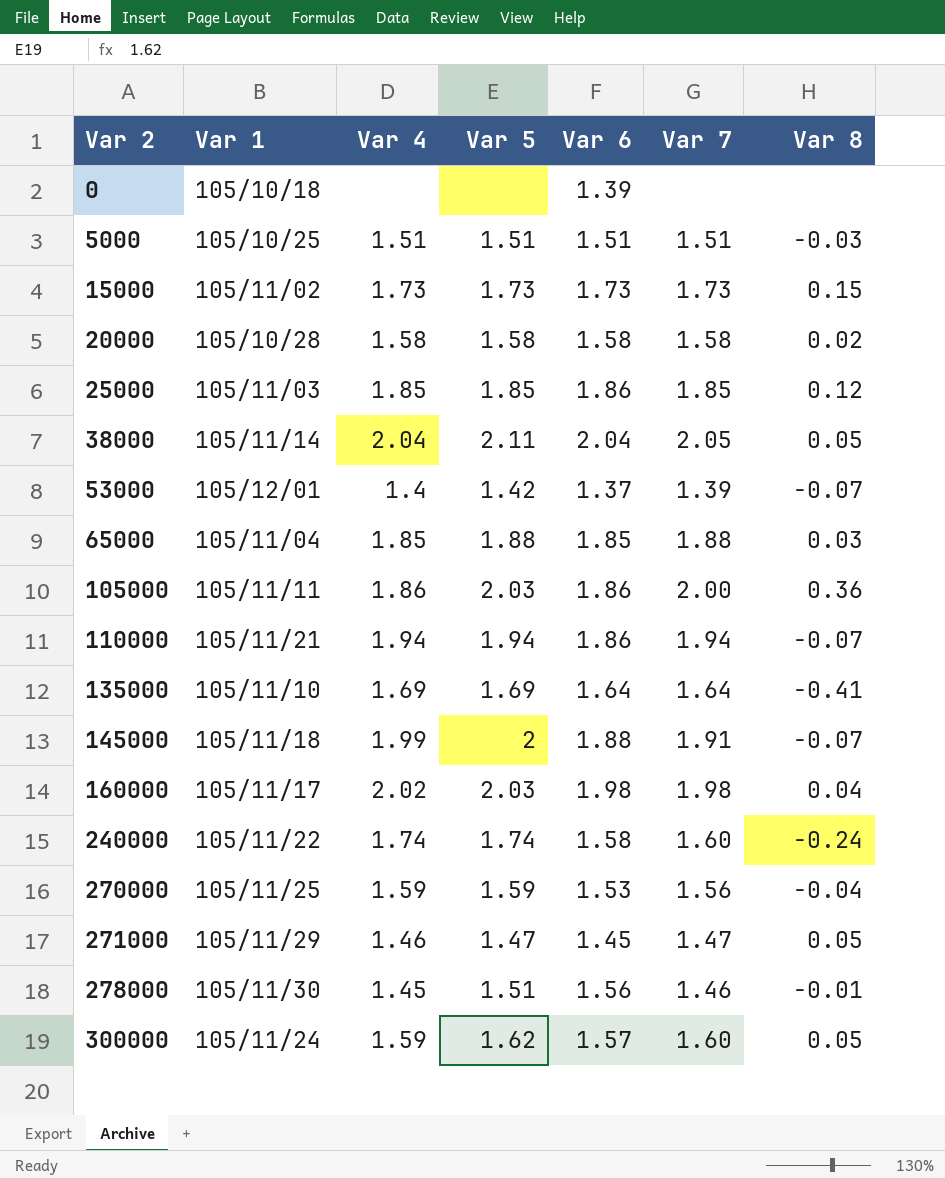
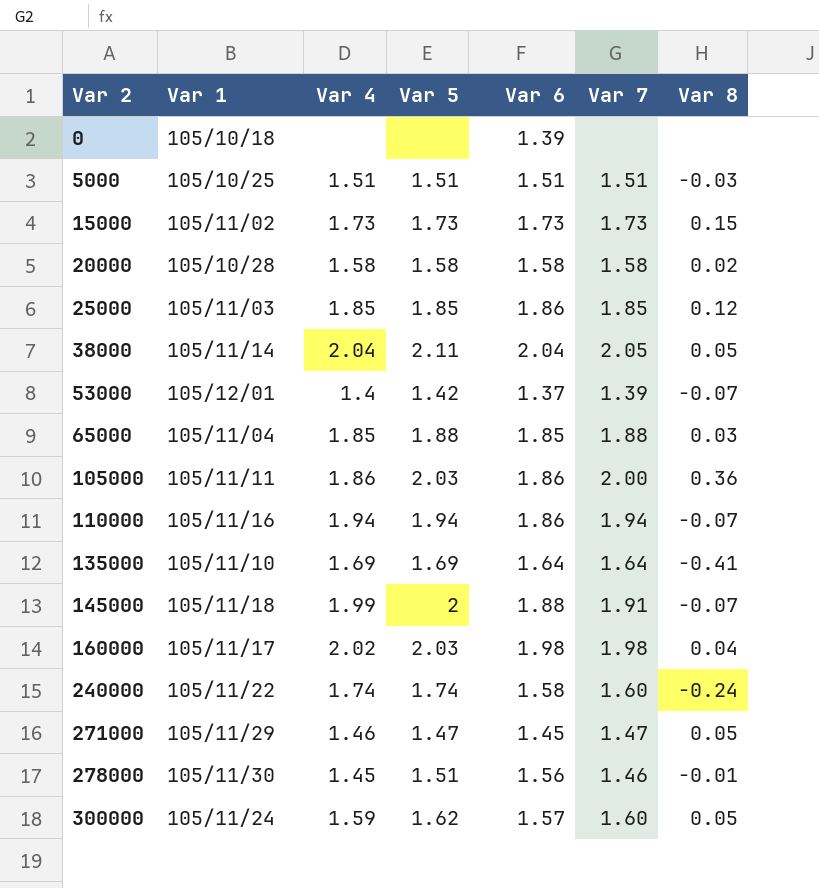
row 270000: 105/11/25 | 1.59 | 1.59 | 1.53 | 1.56 | -0.04 -> none
110000 | Var 1: 105/11/21 -> 105/11/16

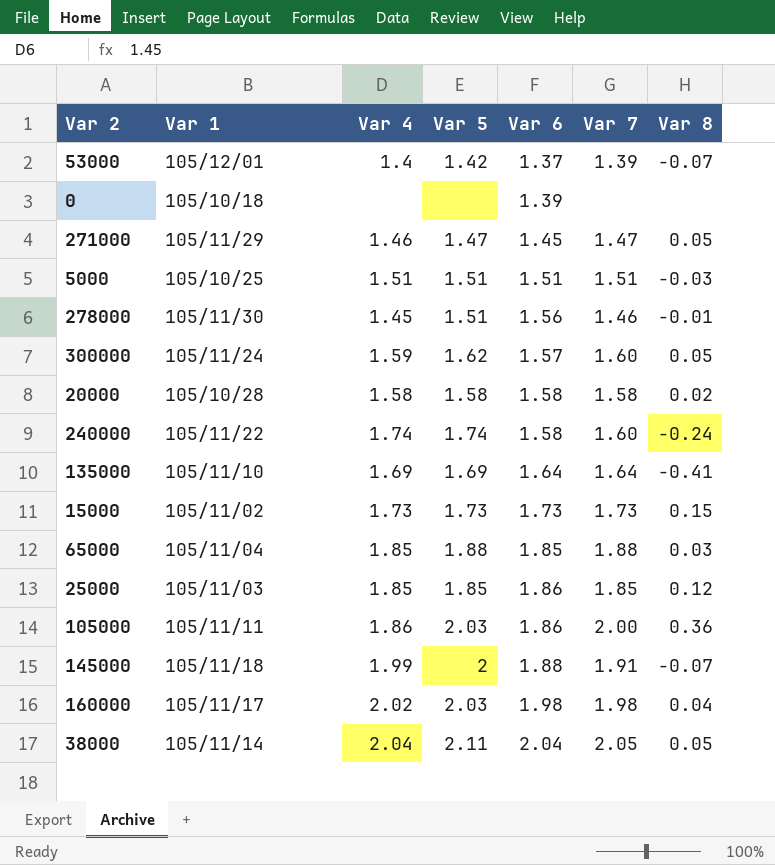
row order: Var 2 ascending -> Var 6 ascending
row 110000: 105/11/16 | 1.94 | 1.94 | 1.86 | 1.94 | -0.07 -> none

